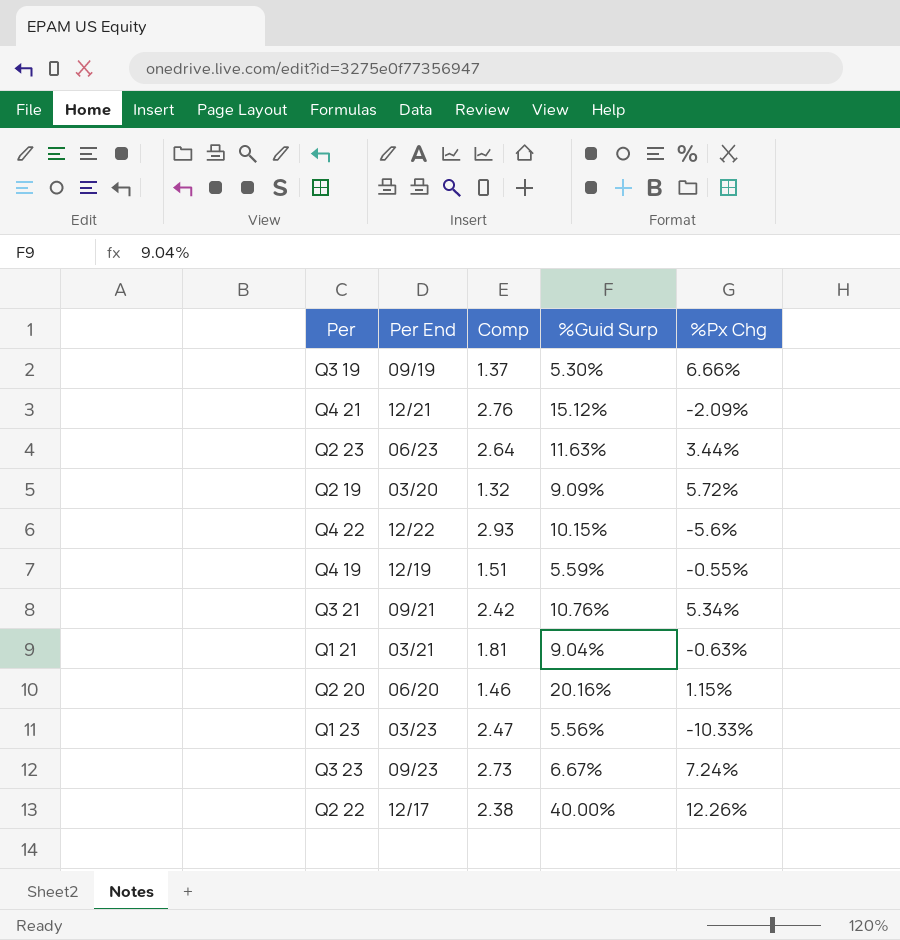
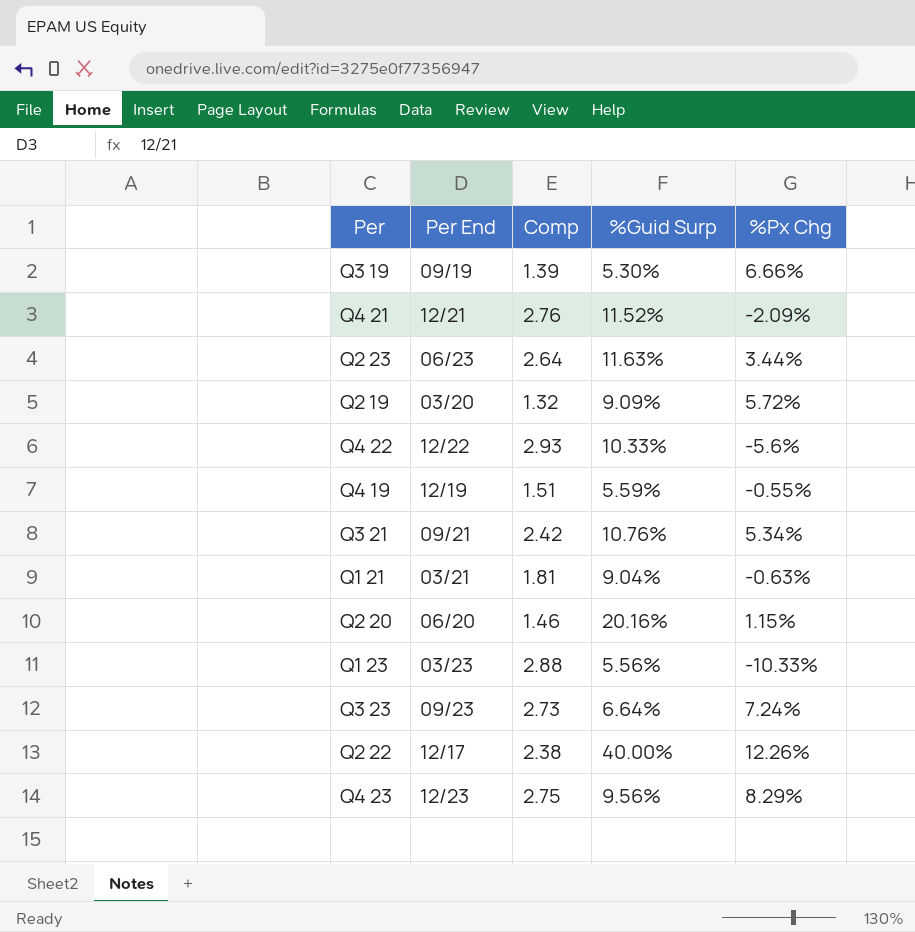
Q3 19 | Comp: 1.37 -> 1.39
Q4 21 | %Guid Surp: 15.12% -> 11.52%
Q4 22 | %Guid Surp: 10.15% -> 10.33%
Q1 23 | Comp: 2.47 -> 2.88
Q3 23 | %Guid Surp: 6.67% -> 6.64%
row Q4 23: none -> 12/23 | 2.75 | 9.56% | 8.29%

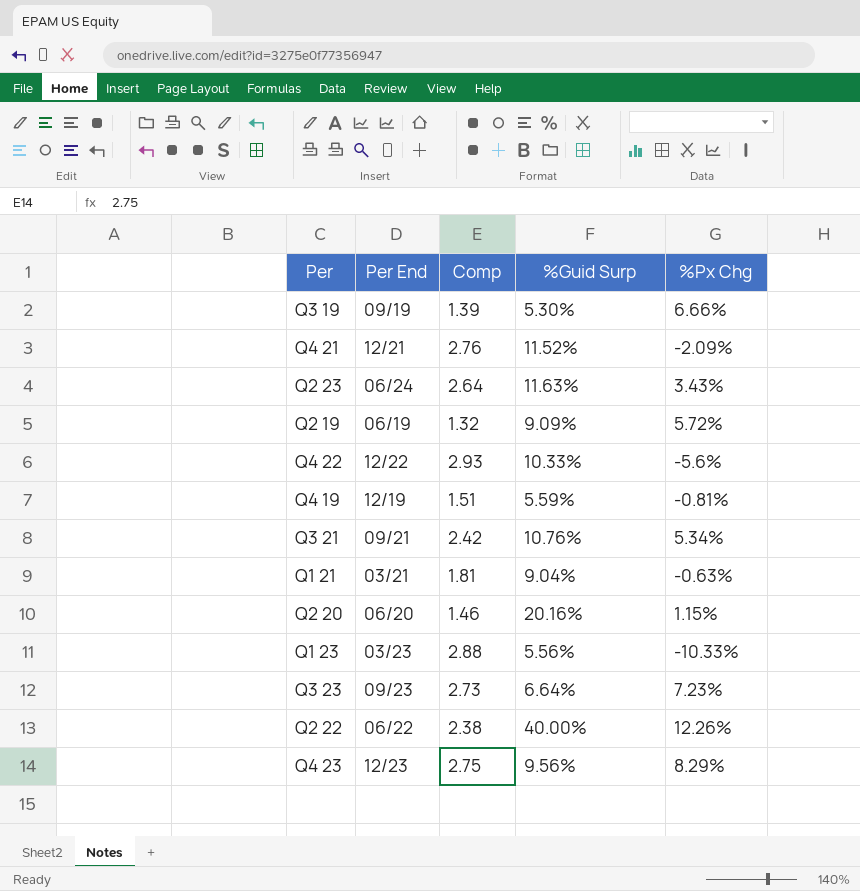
Q2 23 | Per End: 06/23 -> 06/24
Q2 23 | %Px Chg: 3.44% -> 3.43%
Q2 19 | Per End: 03/20 -> 06/19
Q4 19 | %Px Chg: -0.55% -> -0.81%
Q3 23 | %Px Chg: 7.24% -> 7.23%
Q2 22 | Per End: 12/17 -> 06/22

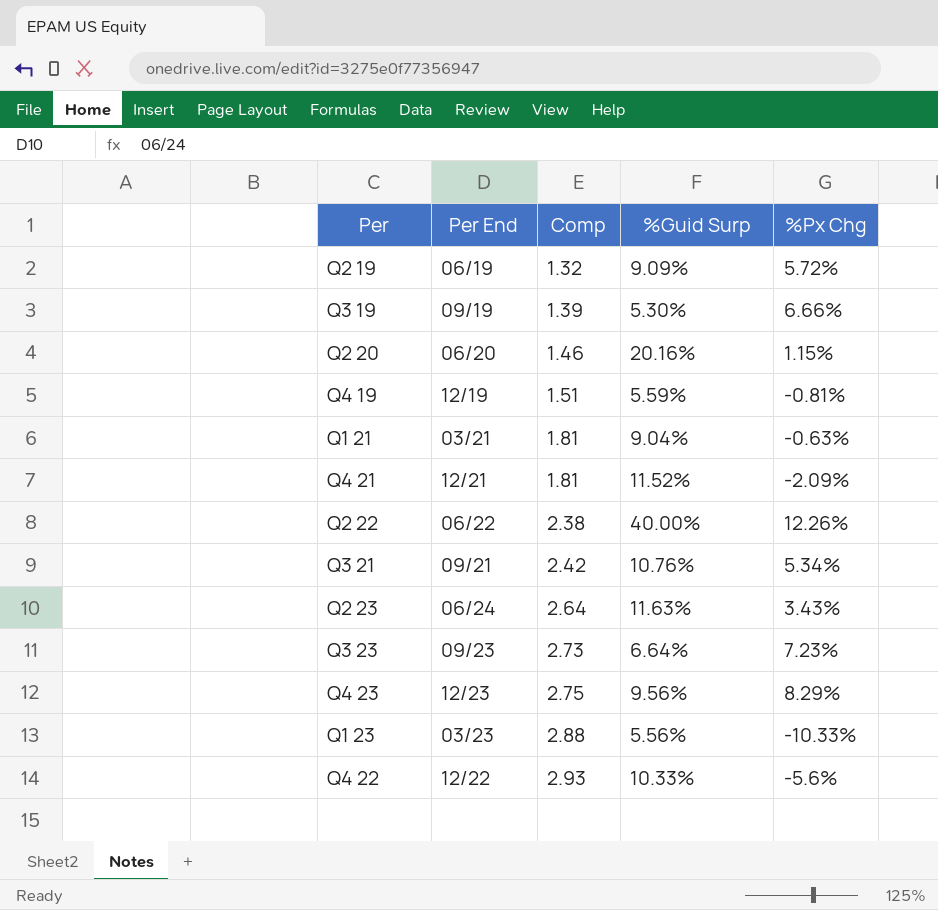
row order: none -> Comp ascending
Q4 21 | Comp: 2.76 -> 1.81

